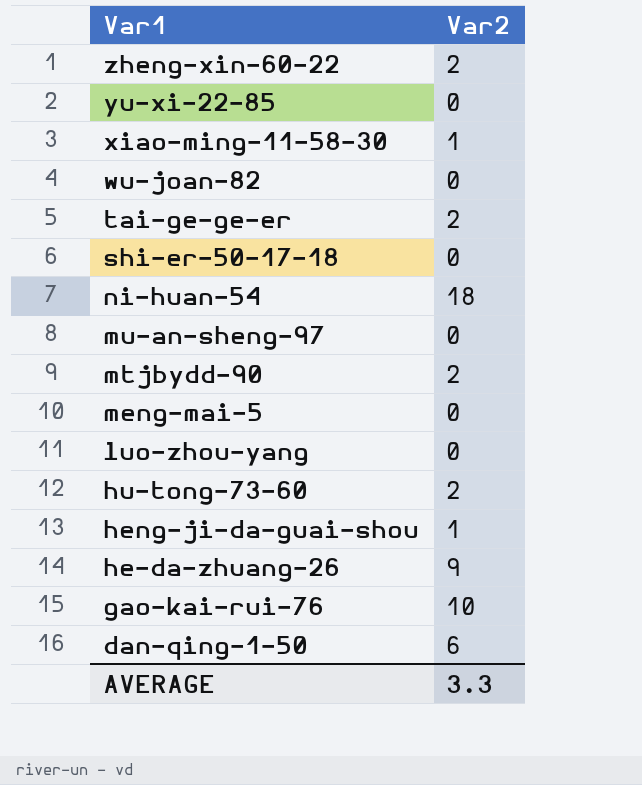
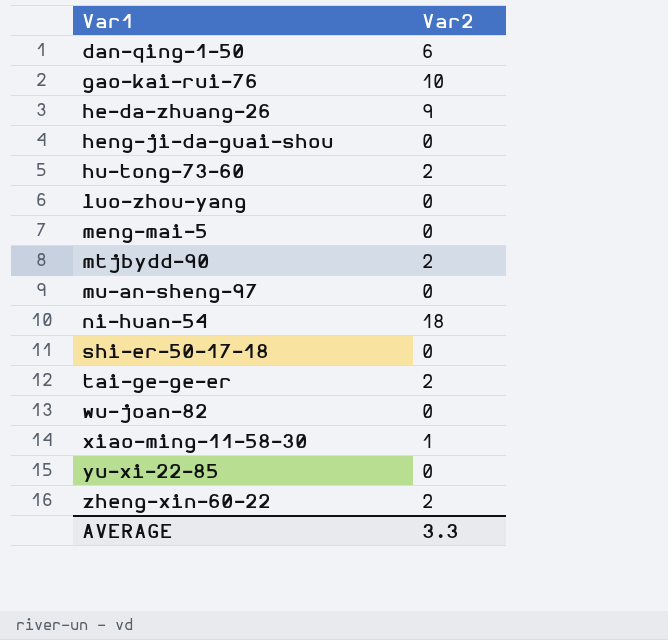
row order: Var1 descending -> Var1 ascending
heng-ji-da-guai-shou | Var2: 1 -> 0

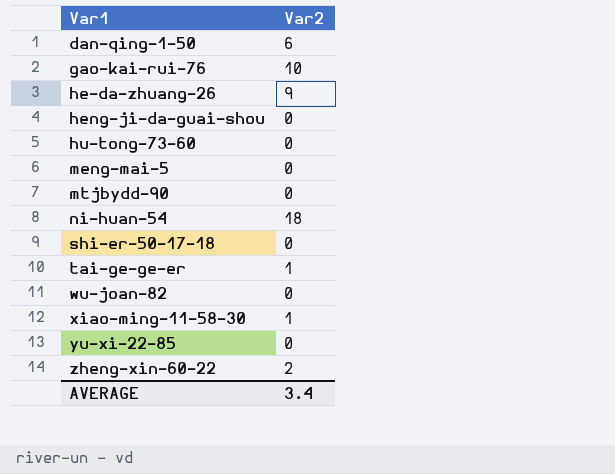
row luo-zhou-yang: 0 -> none
row mu-an-sheng-97: 0 -> none
hu-tong-73-60 | Var2: 2 -> 0
mtjbydd-90 | Var2: 2 -> 0
tai-ge-ge-er | Var2: 2 -> 1
AVERAGE | Var2: 3.3 -> 3.4

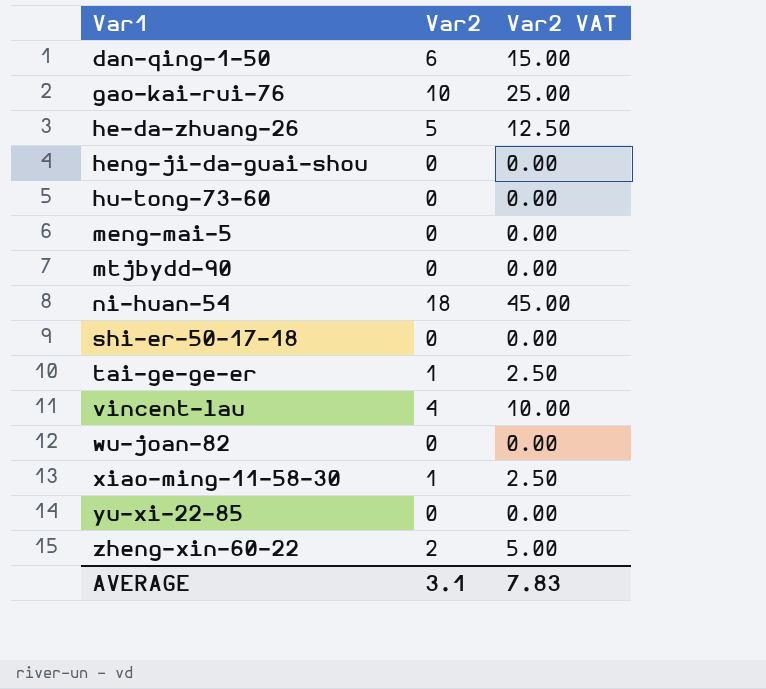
column Var2 VAT | formula: none -> [Var2] * 2.5
he-da-zhuang-26 | Var2: 9 -> 5
row vincent-lau: none -> 4 | 10.00
AVERAGE | Var2: 3.4 -> 3.1

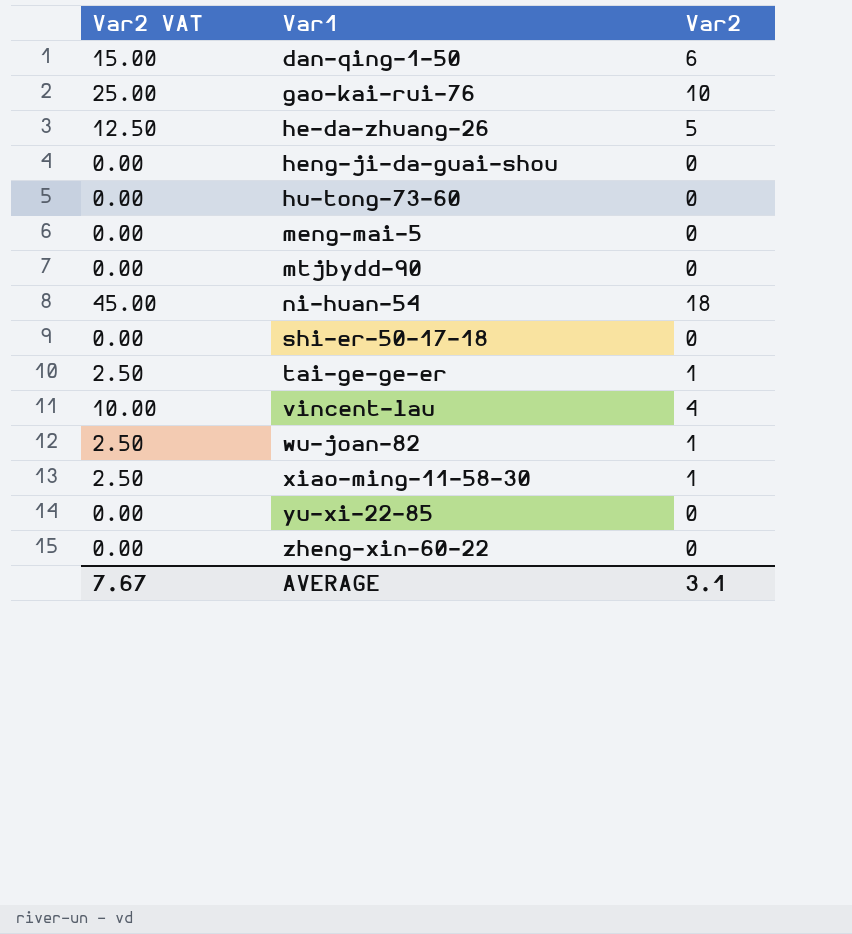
column Var2 VAT | position: 3 -> 1
wu-joan-82 | Var2 VAT: 0.00 -> 2.50
wu-joan-82 | Var2: 0 -> 1
zheng-xin-60-22 | Var2 VAT: 5.00 -> 0.00
zheng-xin-60-22 | Var2: 2 -> 0
AVERAGE | Var2 VAT: 7.83 -> 7.67

